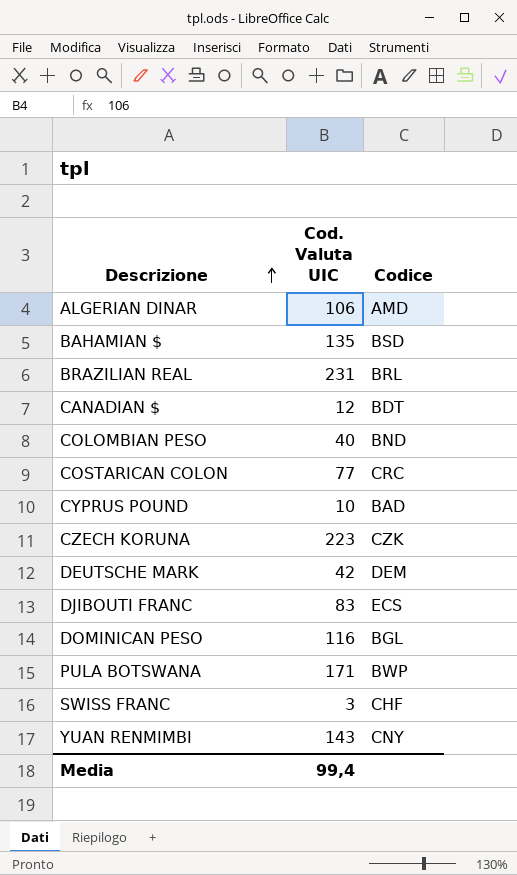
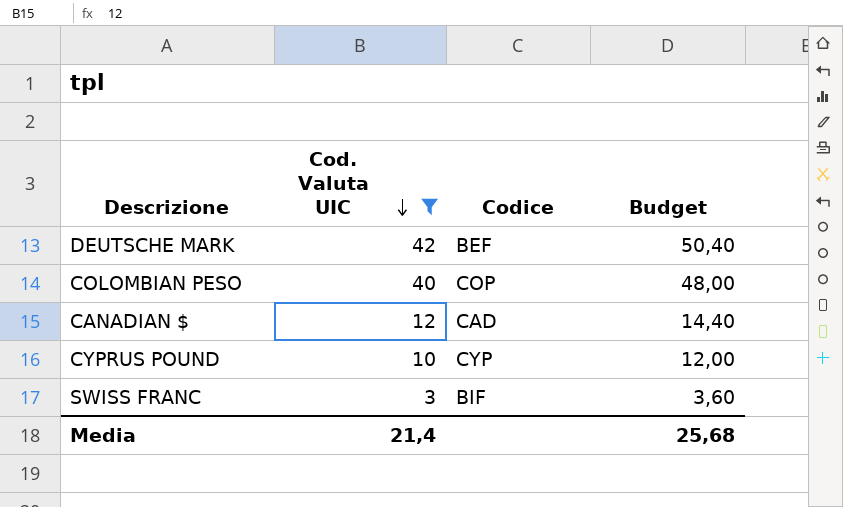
filter: none -> Cod. Valuta UIC <= 42
row order: Descrizione ascending -> Cod. Valuta UIC descending
column Budget | formula: none -> [Cod. Valuta UIC] * 1,2
DEUTSCHE MARK | Codice: DEM -> BEF
COLOMBIAN PESO | Codice: BND -> COP
CANADIAN $ | Codice: BDT -> CAD
CYPRUS POUND | Codice: BAD -> CYP
SWISS FRANC | Codice: CHF -> BIF
Media | Cod. Valuta UIC: 99,4 -> 21,4

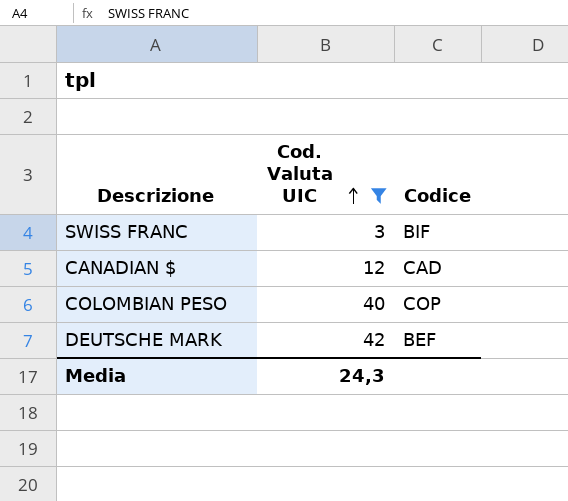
row order: Cod. Valuta UIC descending -> Cod. Valuta UIC ascending
column Budget | formula: [Cod. Valuta UIC] * 1,2 -> none
row CYPRUS POUND: 10 | CYP | 12,00 -> none
Media | Cod. Valuta UIC: 21,4 -> 24,3

